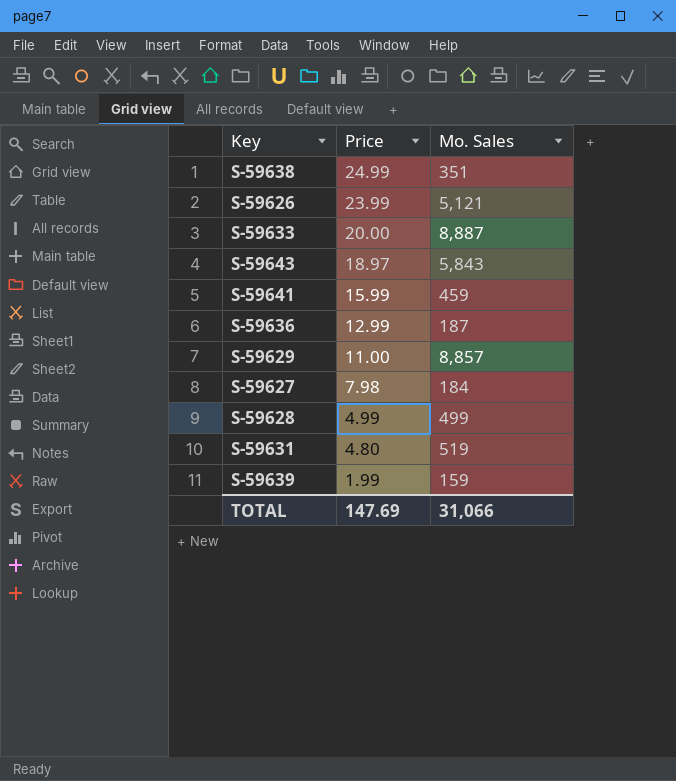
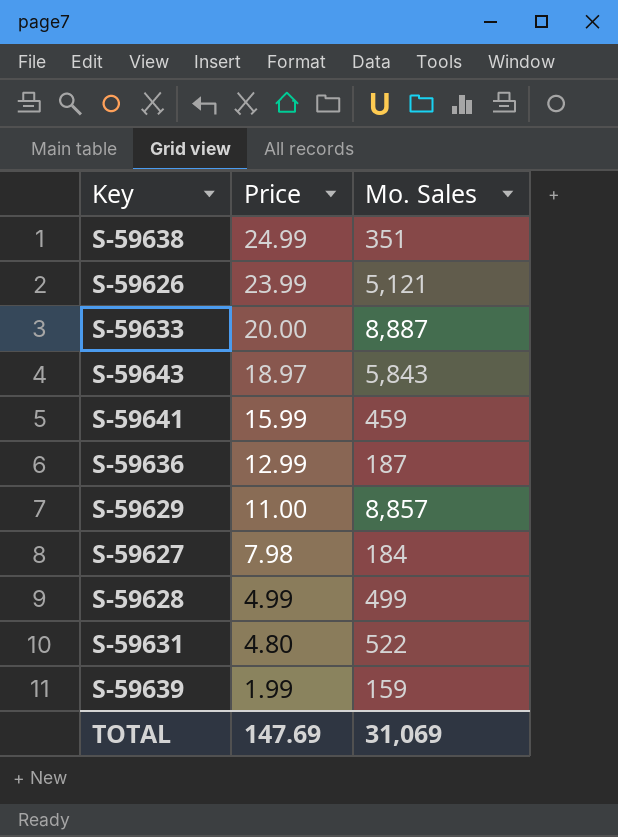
S-59631 | Mo. Sales: 519 -> 522
TOTAL | Mo. Sales: 31,066 -> 31,069

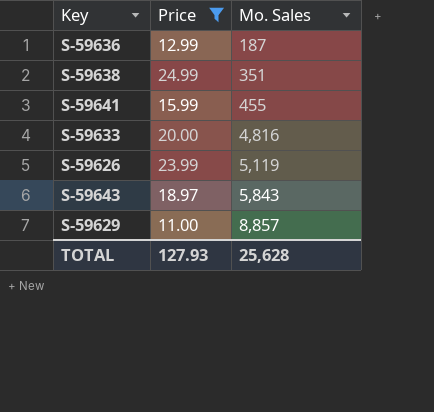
filter: none -> Price >= 11.00
row order: Price descending -> Mo. Sales ascending
S-59641 | Mo. Sales: 459 -> 455
S-59633 | Mo. Sales: 8,887 -> 4,816
S-59626 | Mo. Sales: 5,121 -> 5,119
TOTAL | Price: 147.69 -> 127.93
TOTAL | Mo. Sales: 31,069 -> 25,628

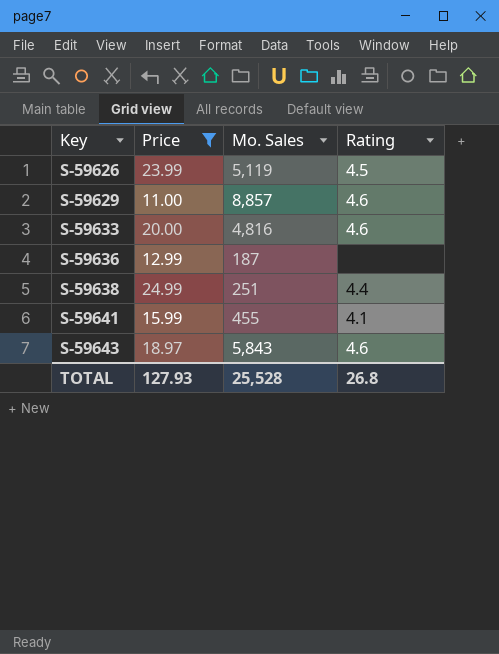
row order: Mo. Sales ascending -> Key ascending
column Rating | position: none -> 4
S-59638 | Mo. Sales: 351 -> 251
TOTAL | Mo. Sales: 25,628 -> 25,528

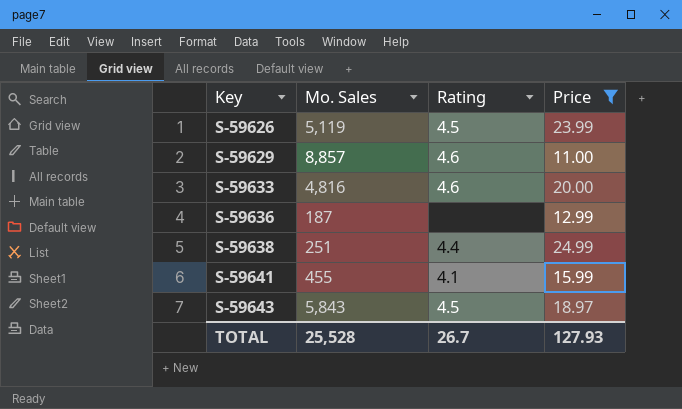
column Price | position: 2 -> 4
S-59643 | Rating: 4.6 -> 4.5
TOTAL | Rating: 26.8 -> 26.7

